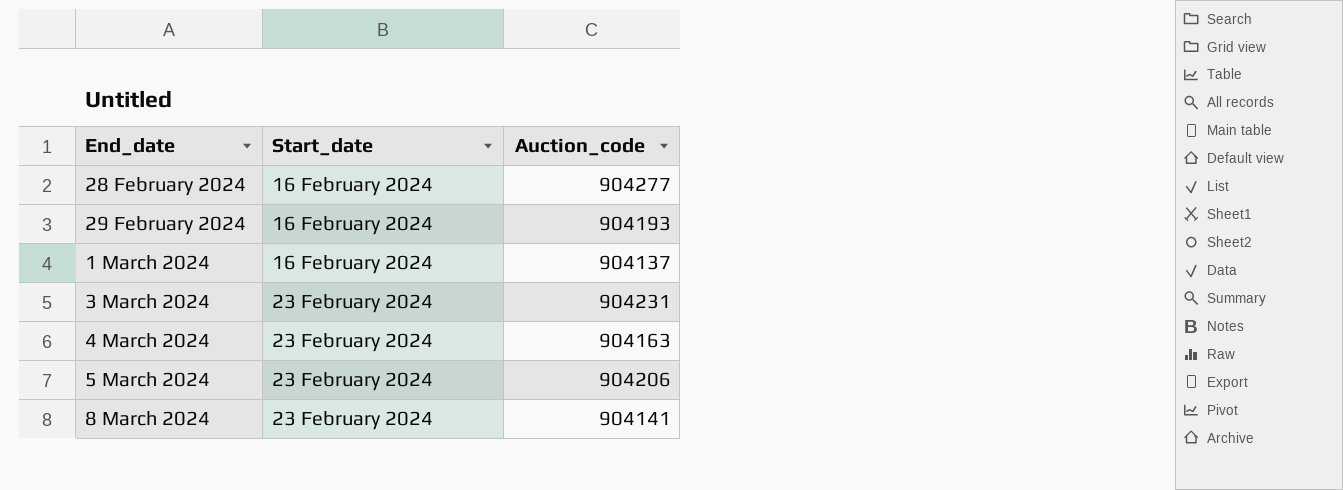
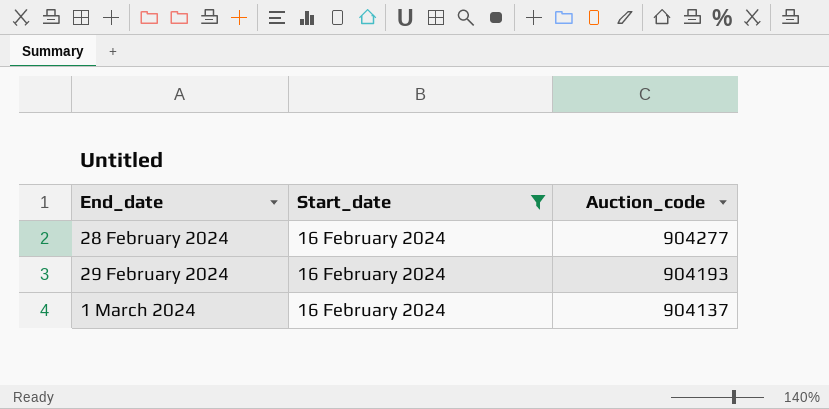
filter: none -> Start_date = 16 February 2024

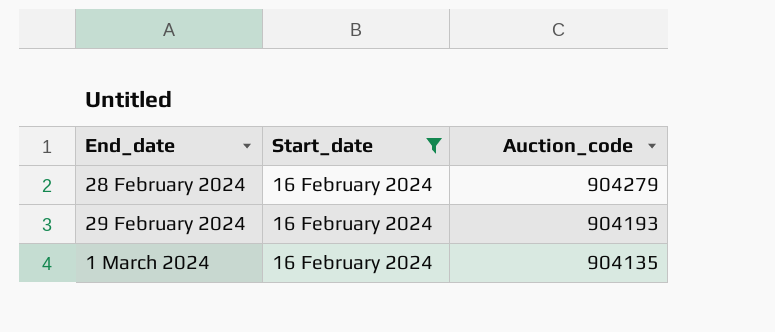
28 February 2024 | Auction_code: 904277 -> 904279
1 March 2024 | Auction_code: 904137 -> 904135

